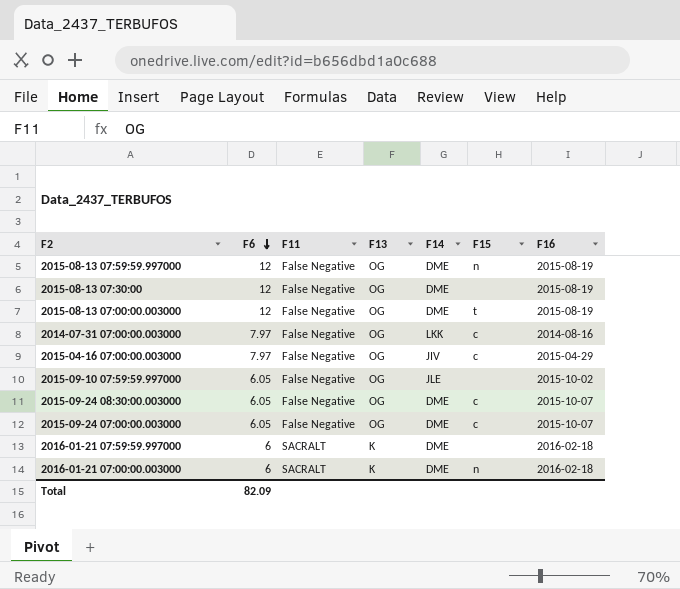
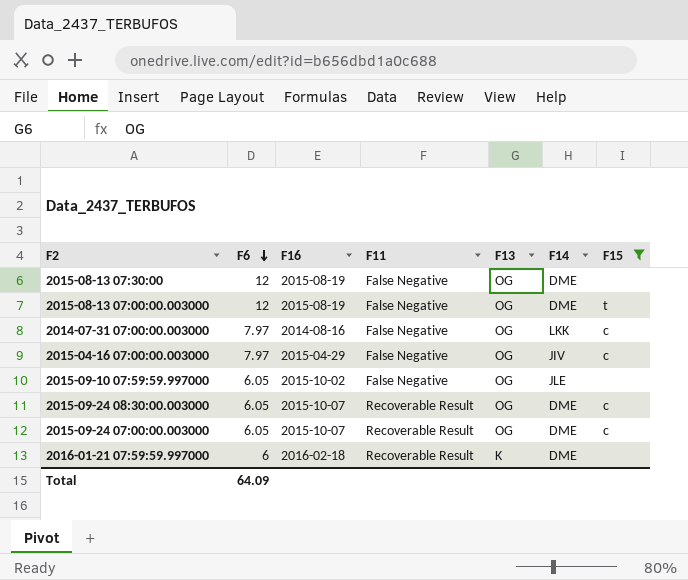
filter: none -> F15 != n
column F16 | position: 7 -> 3
2015-09-24 08:30:00.003000 | F11: False Negative -> Recoverable Result
2015-09-24 07:00:00.003000 | F11: False Negative -> Recoverable Result
2016-01-21 07:59:59.997000 | F11: SACRALT -> Recoverable Result
Total | F6: 82.09 -> 64.09

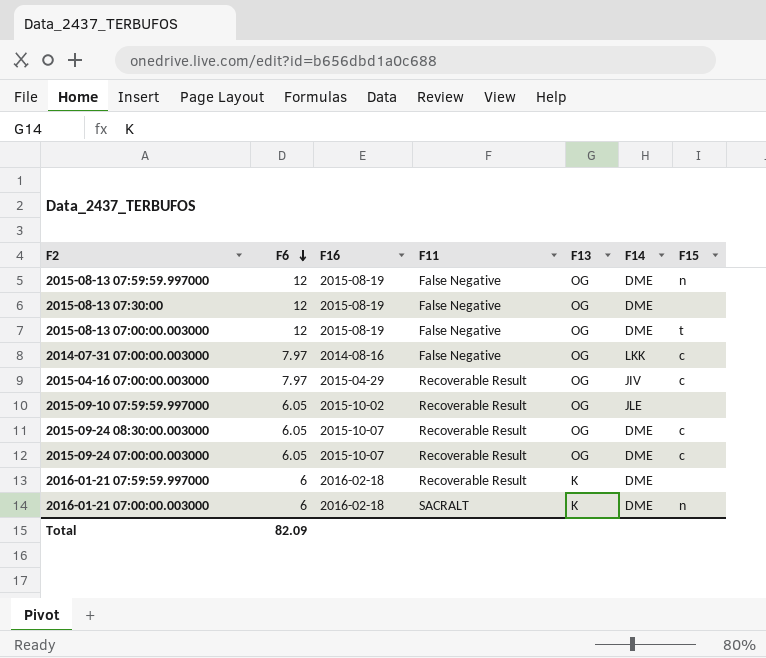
filter: F15 != n -> none
2015-04-16 07:00:00.003000 | F11: False Negative -> Recoverable Result
2015-09-10 07:59:59.997000 | F11: False Negative -> Recoverable Result
Total | F6: 64.09 -> 82.09

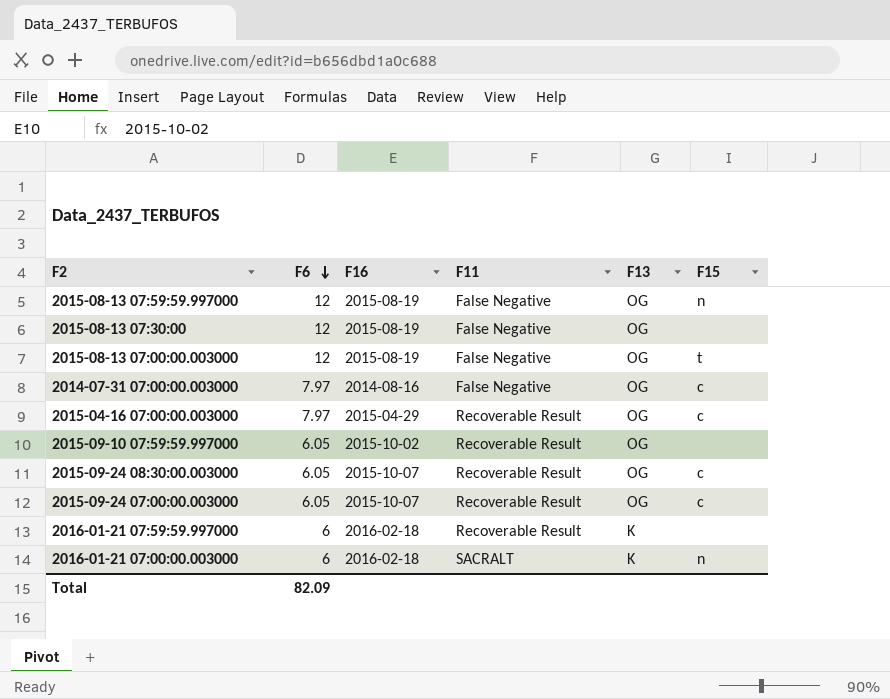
column F14 | position: 6 -> none

